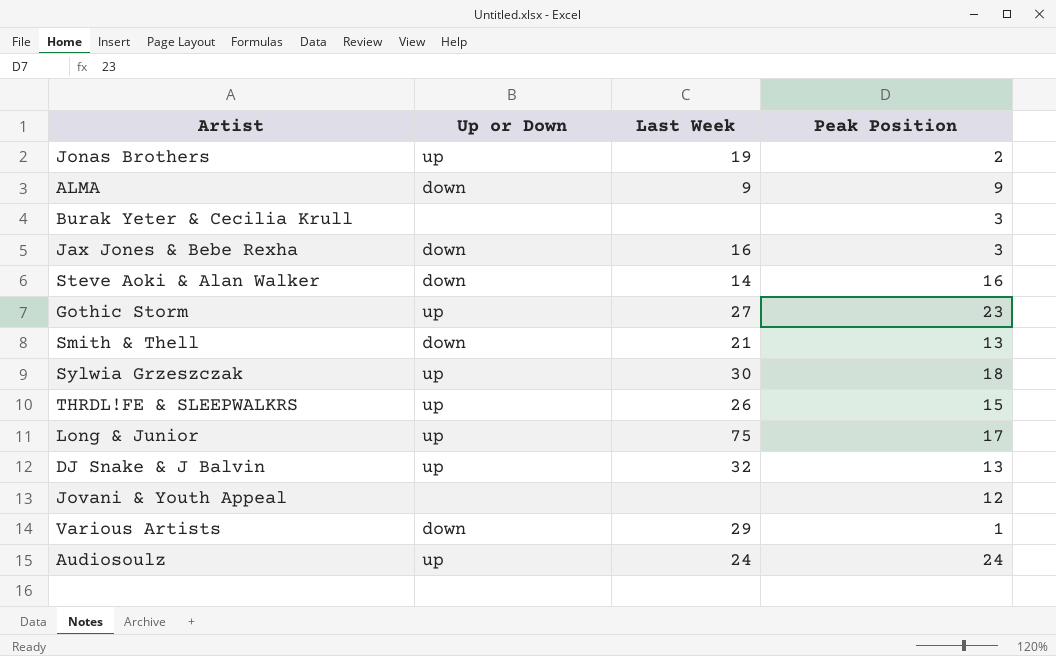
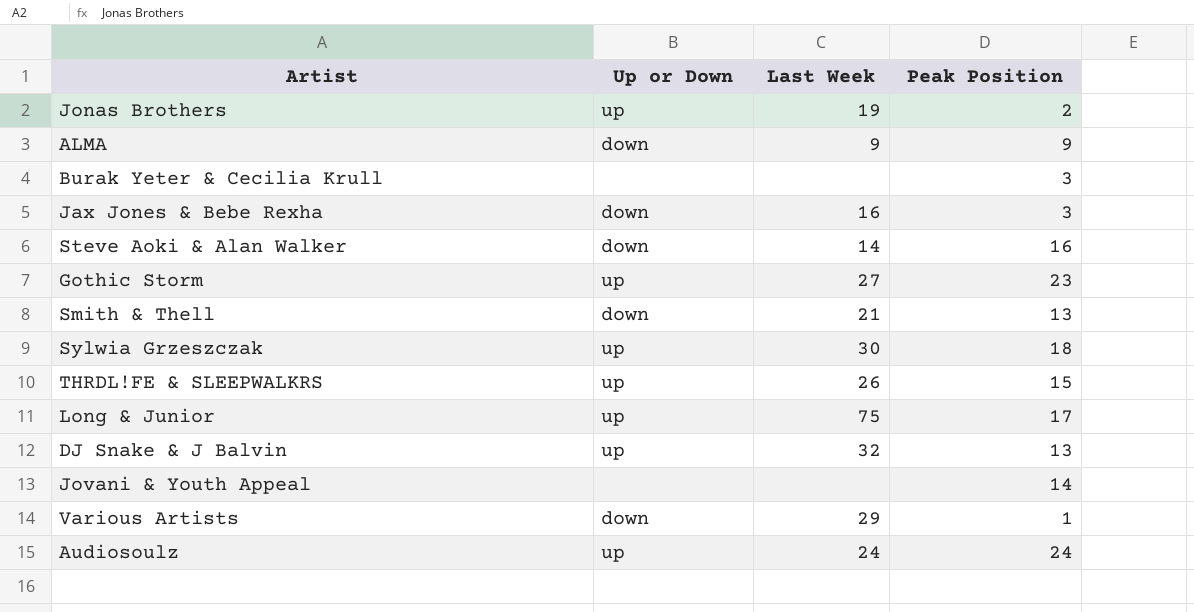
Jovani & Youth Appeal | Peak Position: 12 -> 14

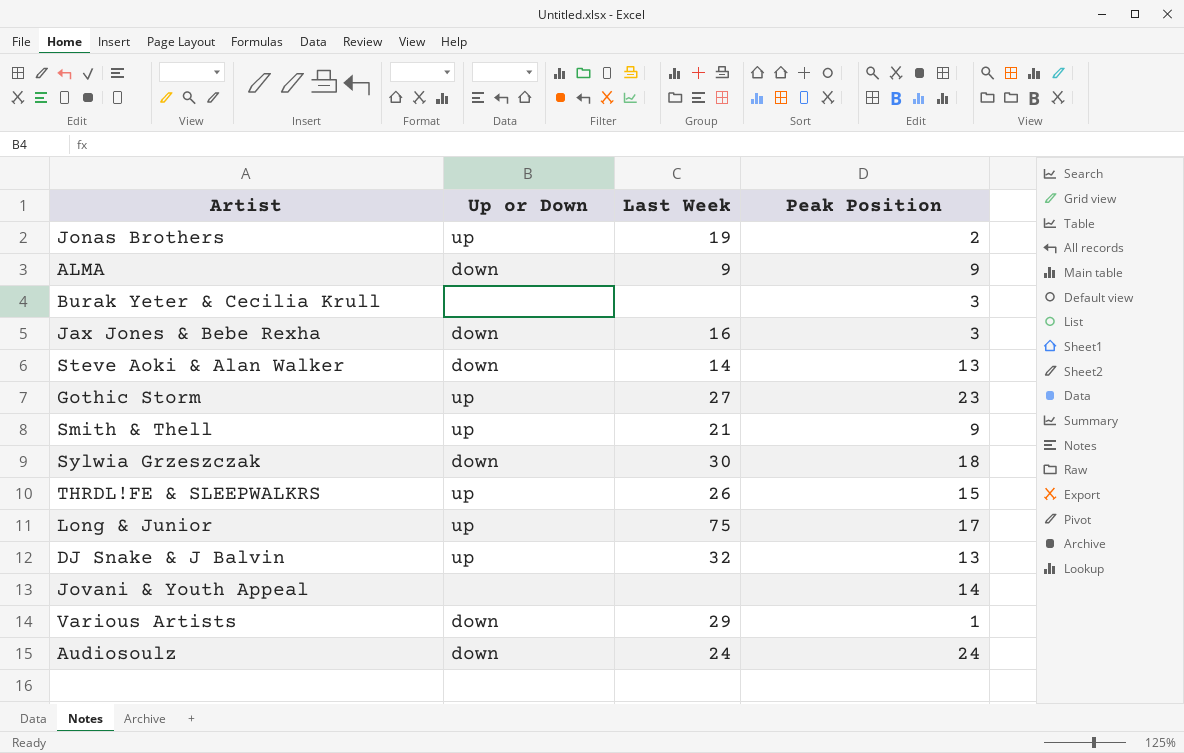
Steve Aoki & Alan Walker | Peak Position: 16 -> 13
Smith & Thell | Up or Down: down -> up
Smith & Thell | Peak Position: 13 -> 9
Sylwia Grzeszczak | Up or Down: up -> down
Audiosoulz | Up or Down: up -> down

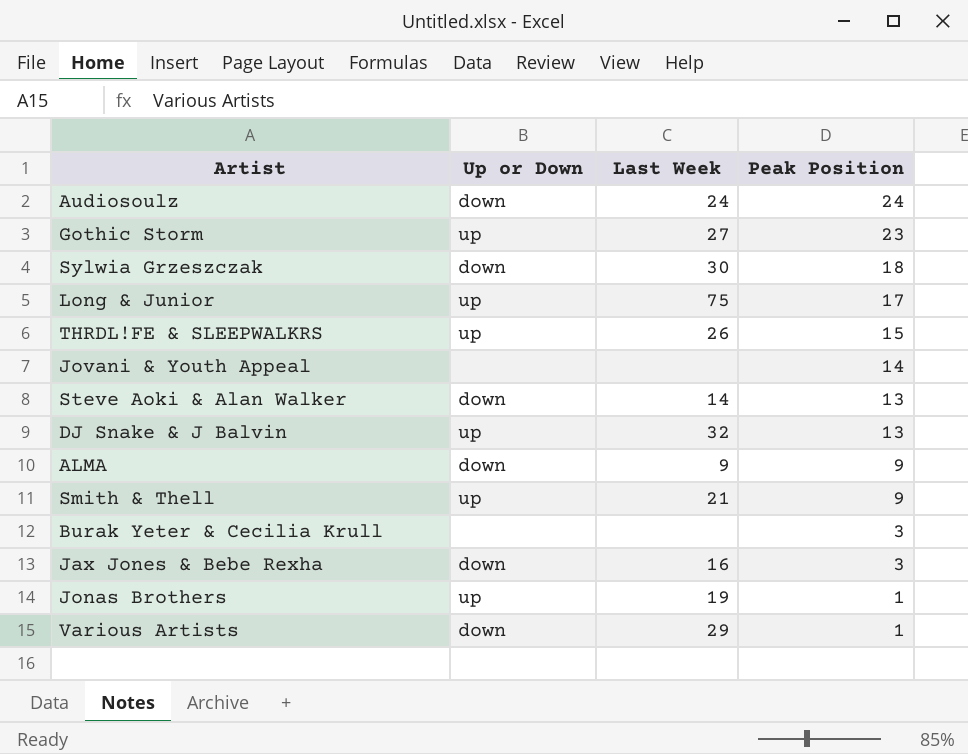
row order: none -> Peak Position descending
Jonas Brothers | Peak Position: 2 -> 1

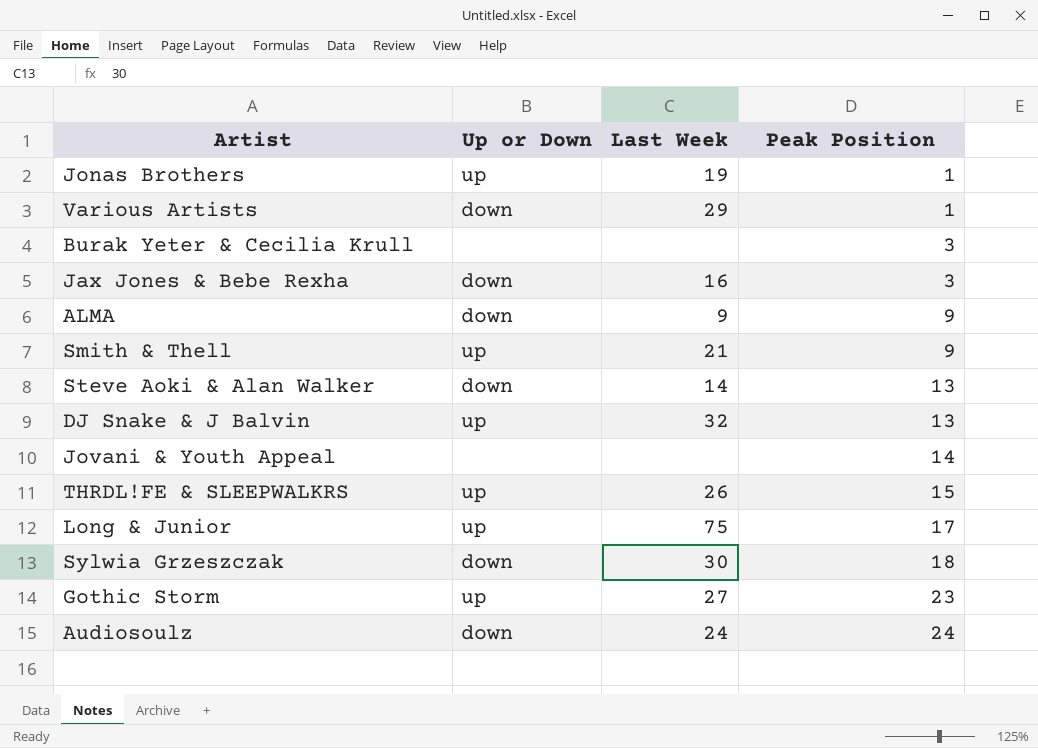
row order: Peak Position descending -> Peak Position ascending

